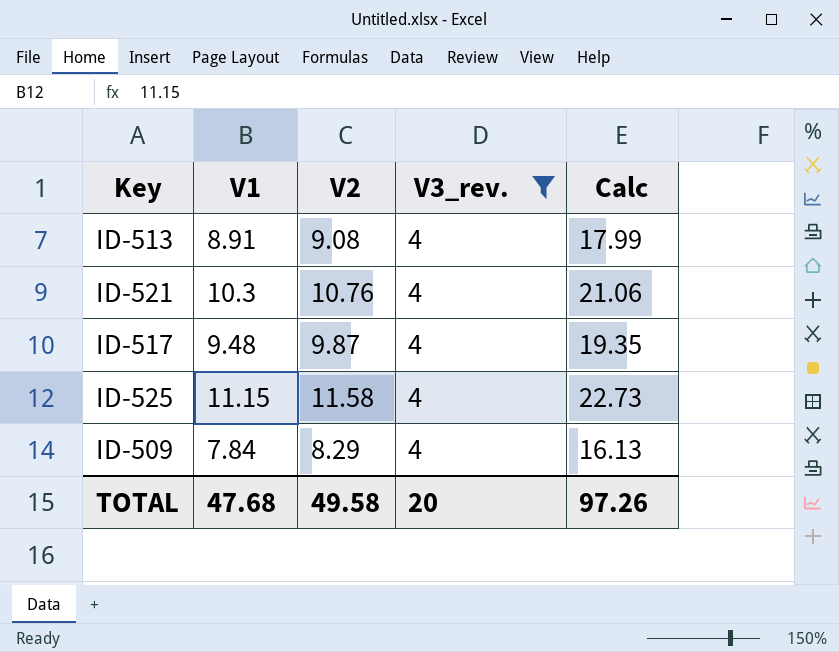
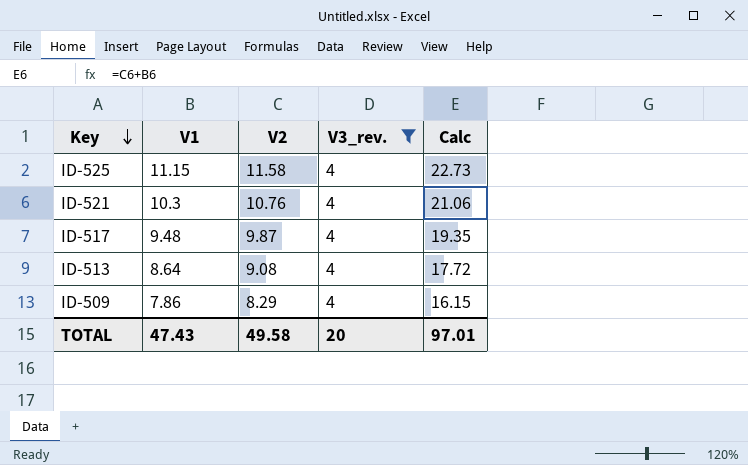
row order: none -> Key descending
ID-513 | V1: 8.91 -> 8.64
ID-513 | Calc: 17.99 -> 17.72
ID-509 | V1: 7.84 -> 7.86
ID-509 | Calc: 16.13 -> 16.15
TOTAL | V1: 47.68 -> 47.43
TOTAL | Calc: 97.26 -> 97.01

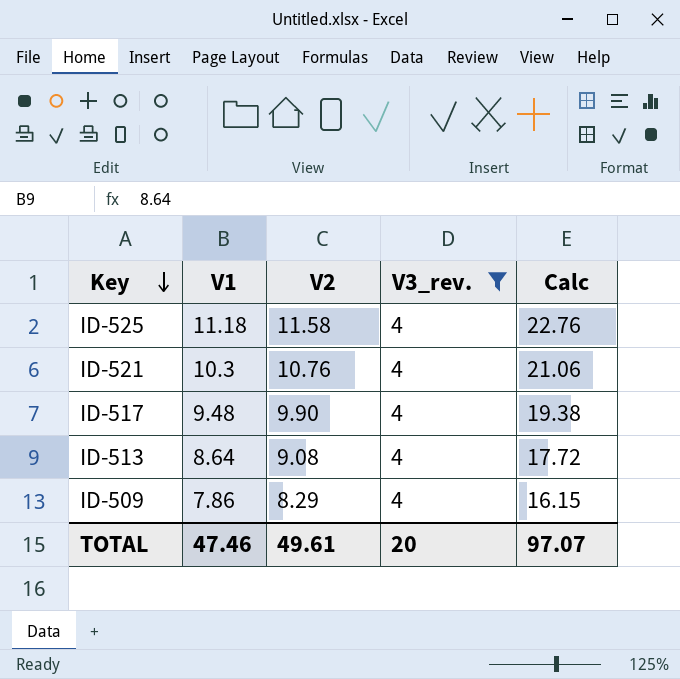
ID-525 | V1: 11.15 -> 11.18
ID-525 | Calc: 22.73 -> 22.76
ID-517 | V2: 9.87 -> 9.90
ID-517 | Calc: 19.35 -> 19.38
TOTAL | V1: 47.43 -> 47.46
TOTAL | V2: 49.58 -> 49.61
TOTAL | Calc: 97.01 -> 97.07

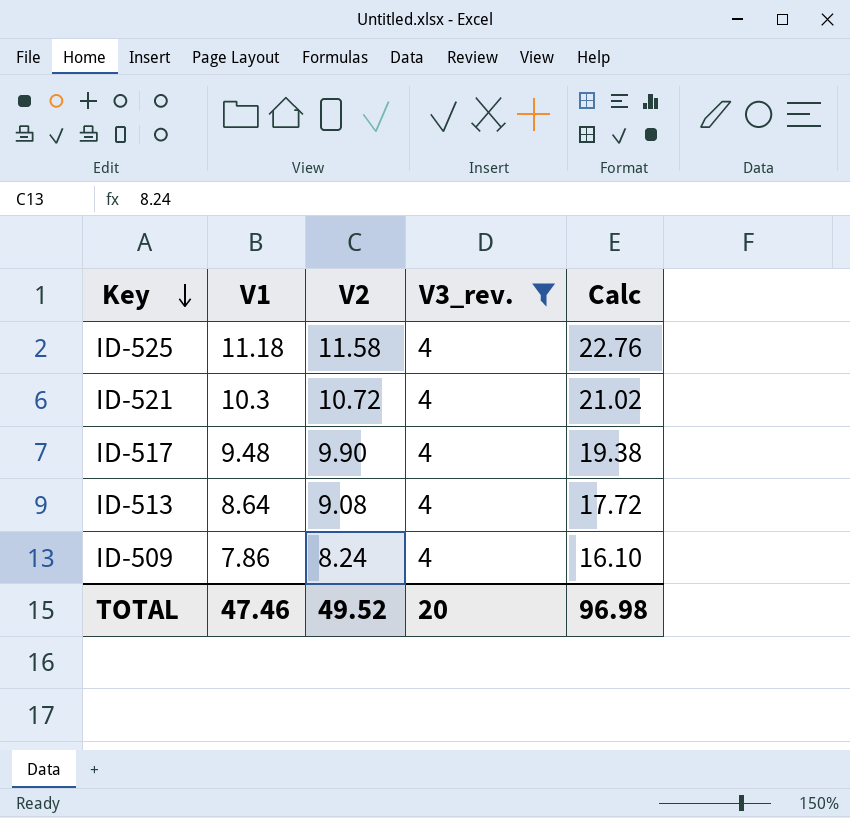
ID-521 | V2: 10.76 -> 10.72
ID-521 | Calc: 21.06 -> 21.02
ID-509 | V2: 8.29 -> 8.24
ID-509 | Calc: 16.15 -> 16.10
TOTAL | V2: 49.61 -> 49.52
TOTAL | Calc: 97.07 -> 96.98

